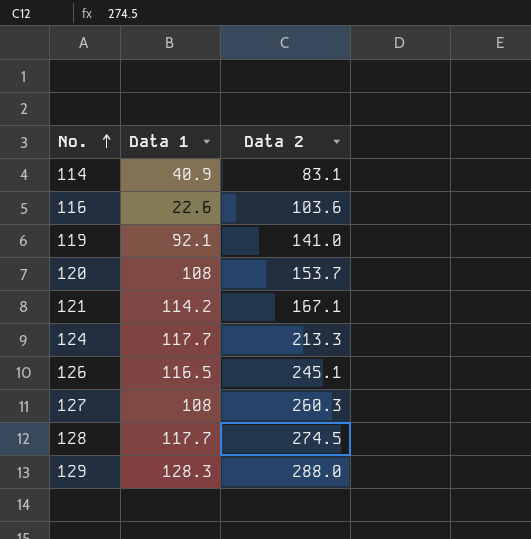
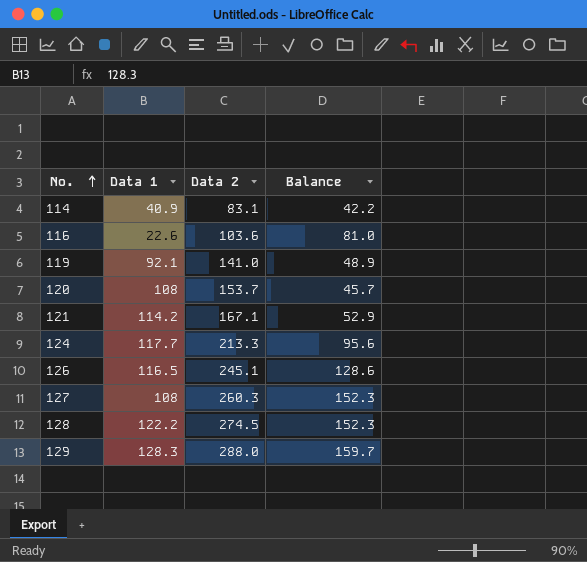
column Balance | formula: none -> [Data 2] - [Data 1]
128 | Data 1: 117.7 -> 122.2

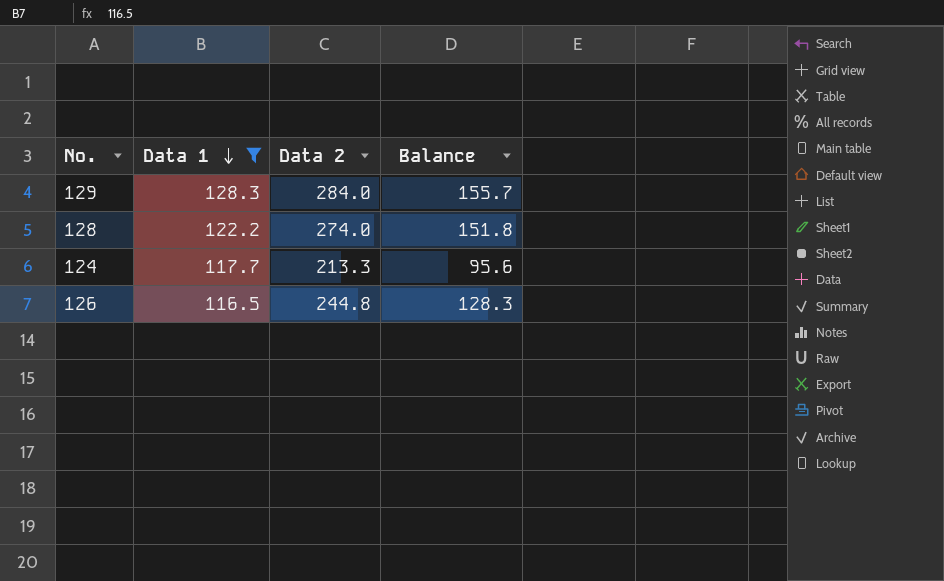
filter: none -> Data 1 >= 116.5
row order: No. ascending -> Data 1 descending
129 | Data 2: 288.0 -> 284.0
129 | Balance: 159.7 -> 155.7
128 | Data 2: 274.5 -> 274.0
128 | Balance: 152.3 -> 151.8
126 | Data 2: 245.1 -> 244.8
126 | Balance: 128.6 -> 128.3

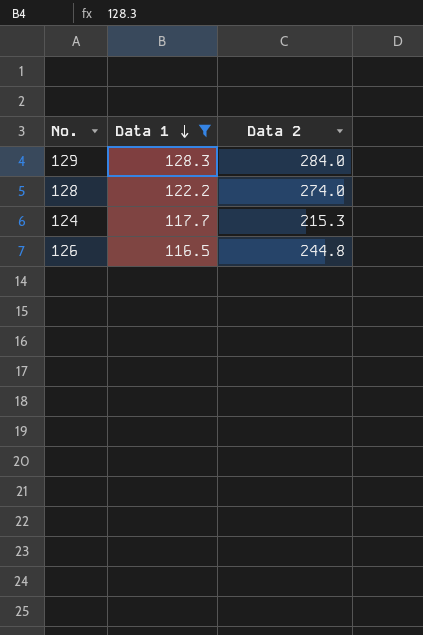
column Balance | formula: [Data 2] - [Data 1] -> none
124 | Data 2: 213.3 -> 215.3

